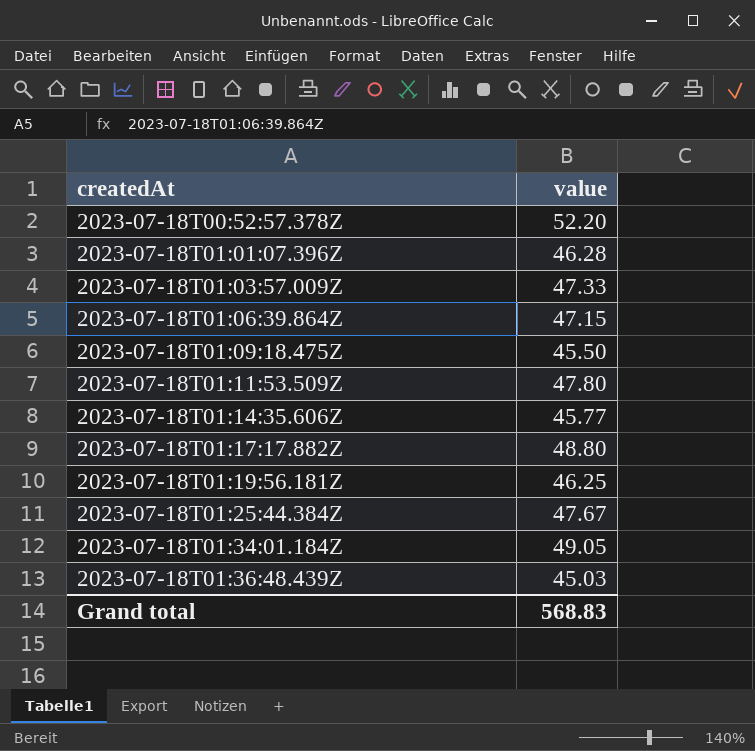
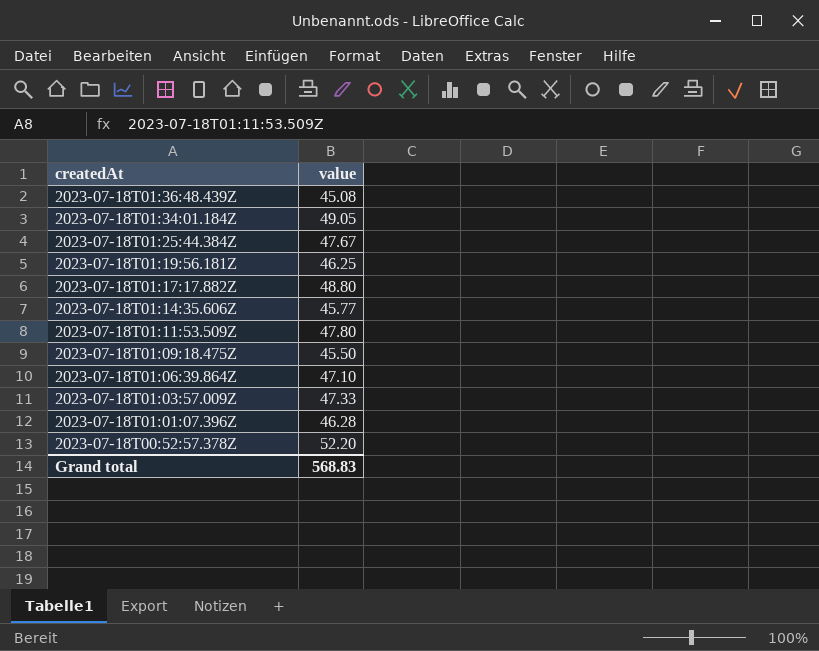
row order: createdAt ascending -> createdAt descending
2023-07-18T01:36:48.439Z | value: 45.03 -> 45.08
2023-07-18T01:06:39.864Z | value: 47.15 -> 47.10

